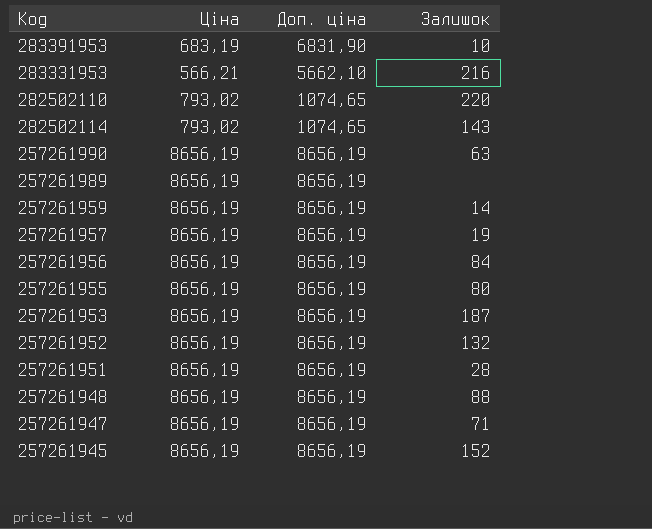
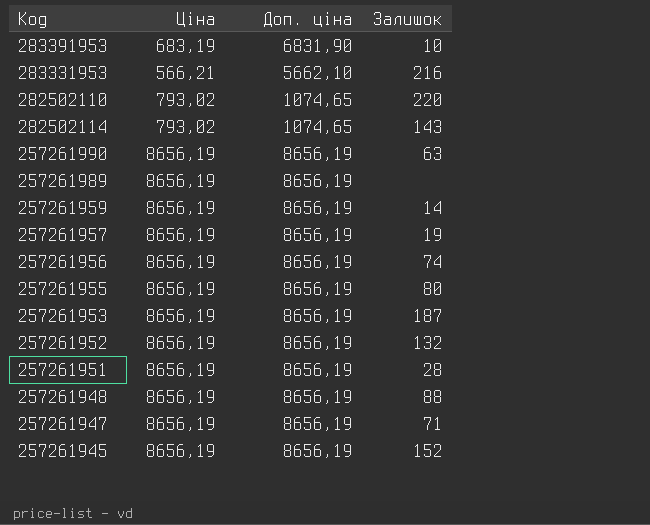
257261956 | Залишок: 84 -> 74

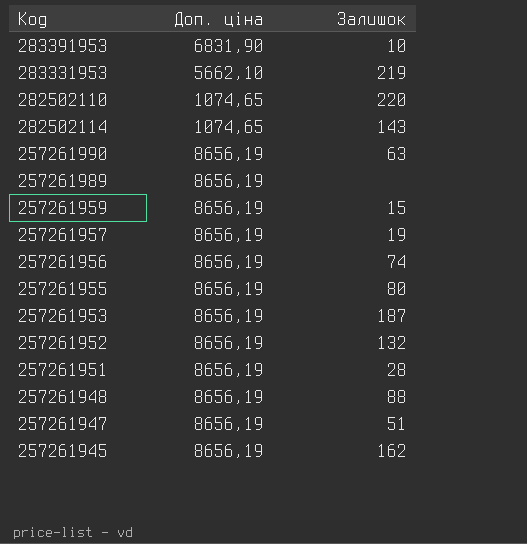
column Ціна | position: 2 -> none
283331953 | Залишок: 216 -> 219
257261959 | Залишок: 14 -> 15
257261947 | Залишок: 71 -> 51
257261945 | Залишок: 152 -> 162

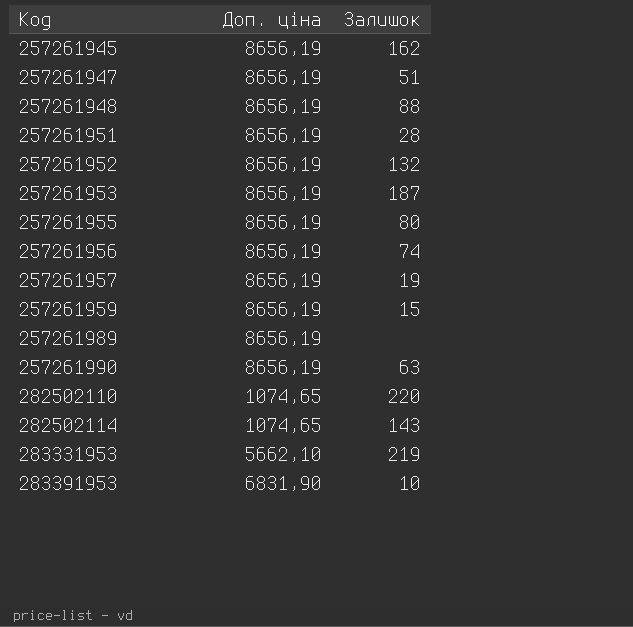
row order: none -> Код ascending

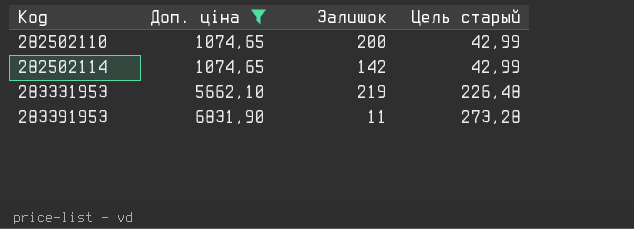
filter: none -> Доп. ціна != 8656,19
column Цель старый | formula: none -> [Доп. ціна] * 0,04
282502110 | Залишок: 220 -> 200
282502114 | Залишок: 143 -> 142
283391953 | Залишок: 10 -> 11

